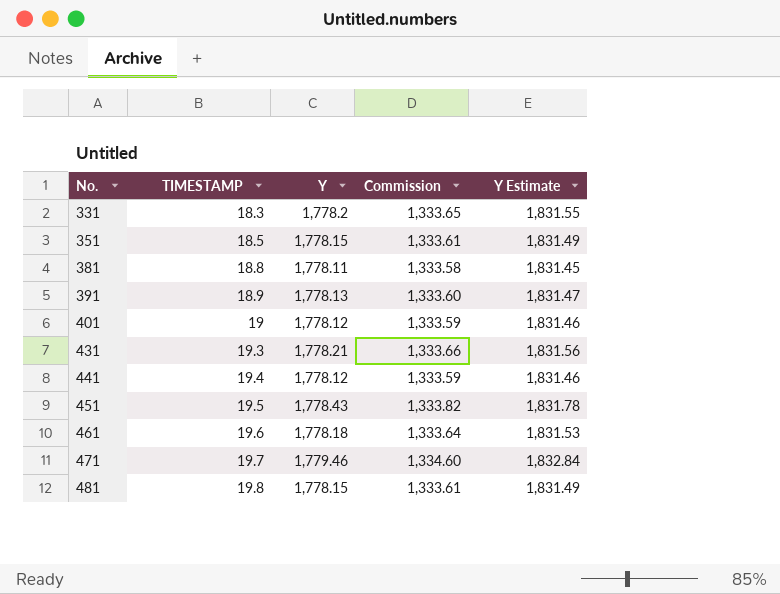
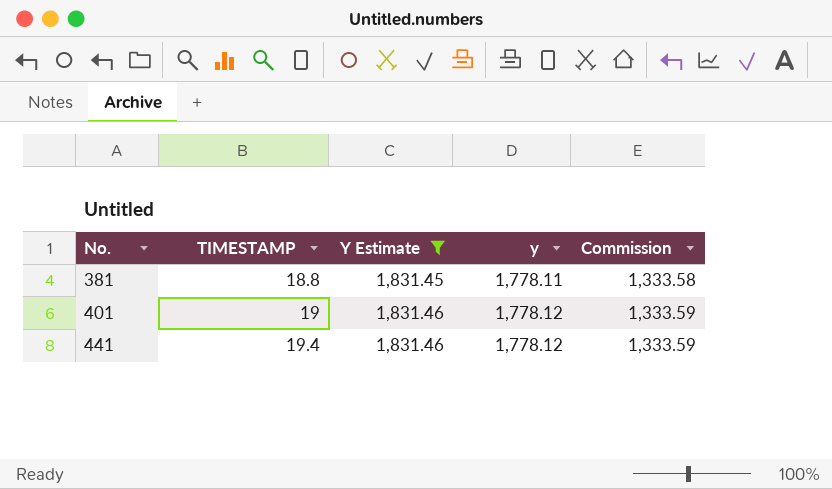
filter: none -> Y Estimate <= 1,831.46
column Y Estimate | position: 5 -> 3
column name: Y -> y

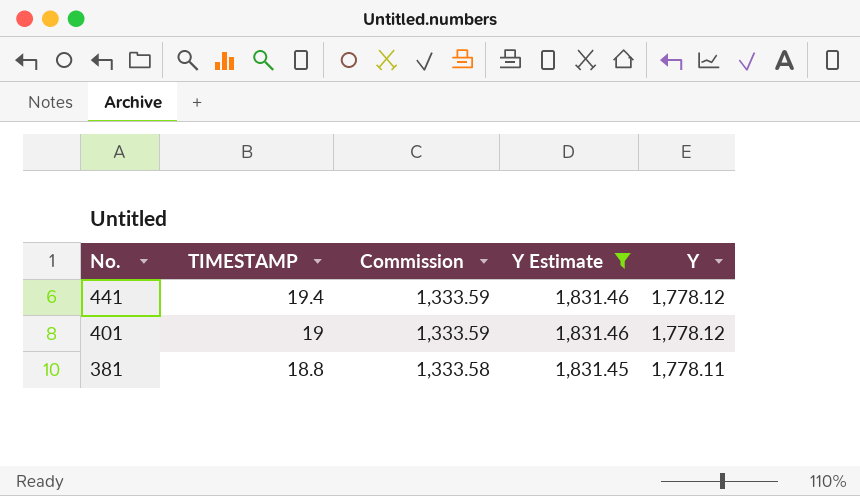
row order: No. ascending -> No. descending
column Commission | position: 5 -> 3
column name: y -> Y

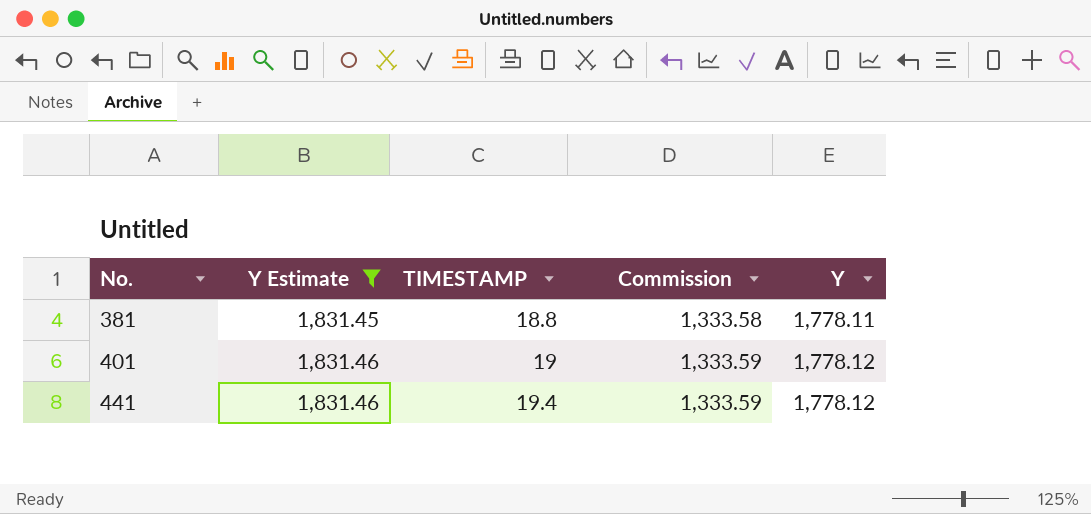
row order: No. descending -> No. ascending
column Y Estimate | position: 4 -> 2

